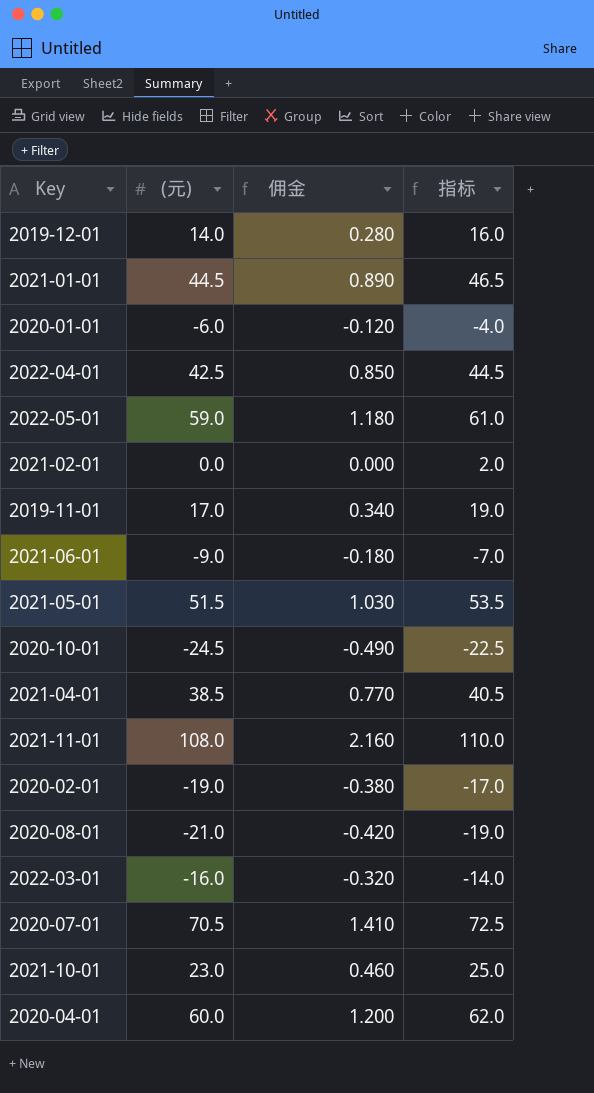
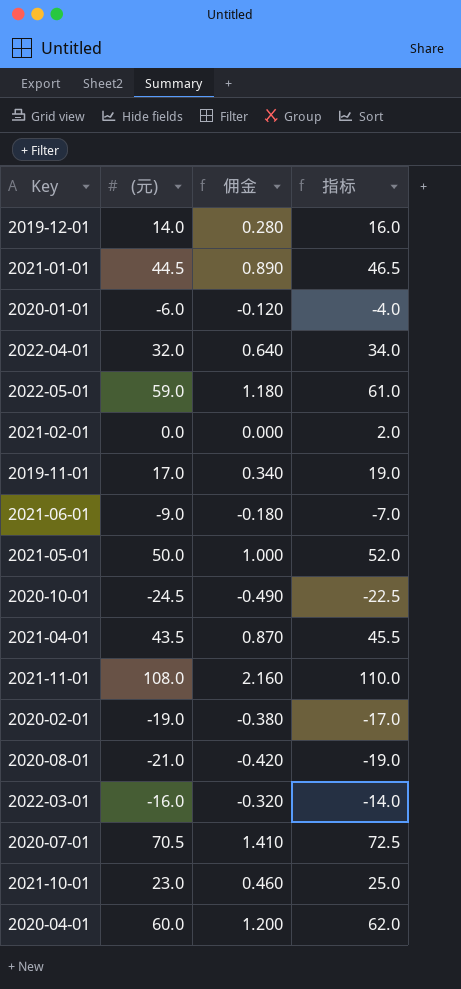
2022-04-01 | (元): 42.5 -> 32.0
2022-04-01 | 佣金: 0.850 -> 0.640
2022-04-01 | 指标: 44.5 -> 34.0
2021-05-01 | (元): 51.5 -> 50.0
2021-05-01 | 佣金: 1.030 -> 1.000
2021-05-01 | 指标: 53.5 -> 52.0
2021-04-01 | (元): 38.5 -> 43.5
2021-04-01 | 佣金: 0.770 -> 0.870
2021-04-01 | 指标: 40.5 -> 45.5

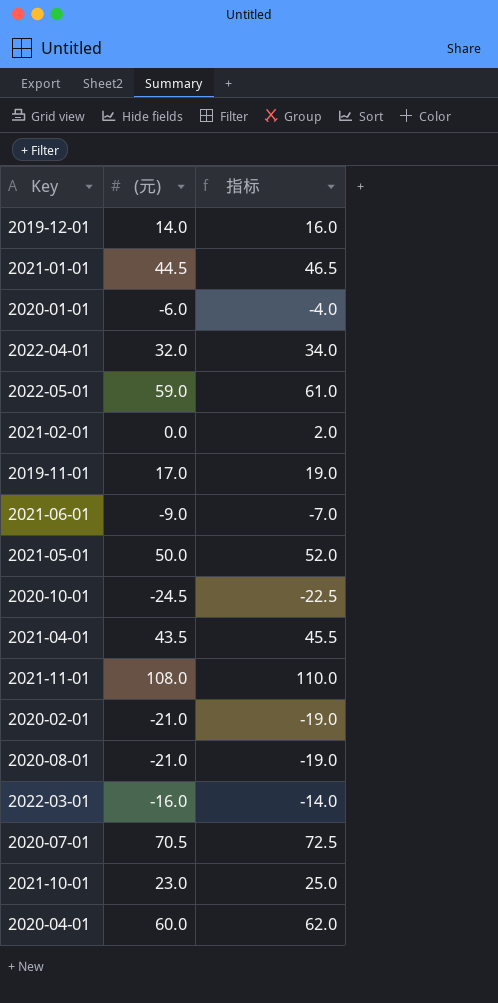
column 佣金 | formula: [(元)] * 0.02 -> none
2020-02-01 | (元): -19.0 -> -21.0
2020-02-01 | 指标: -17.0 -> -19.0

